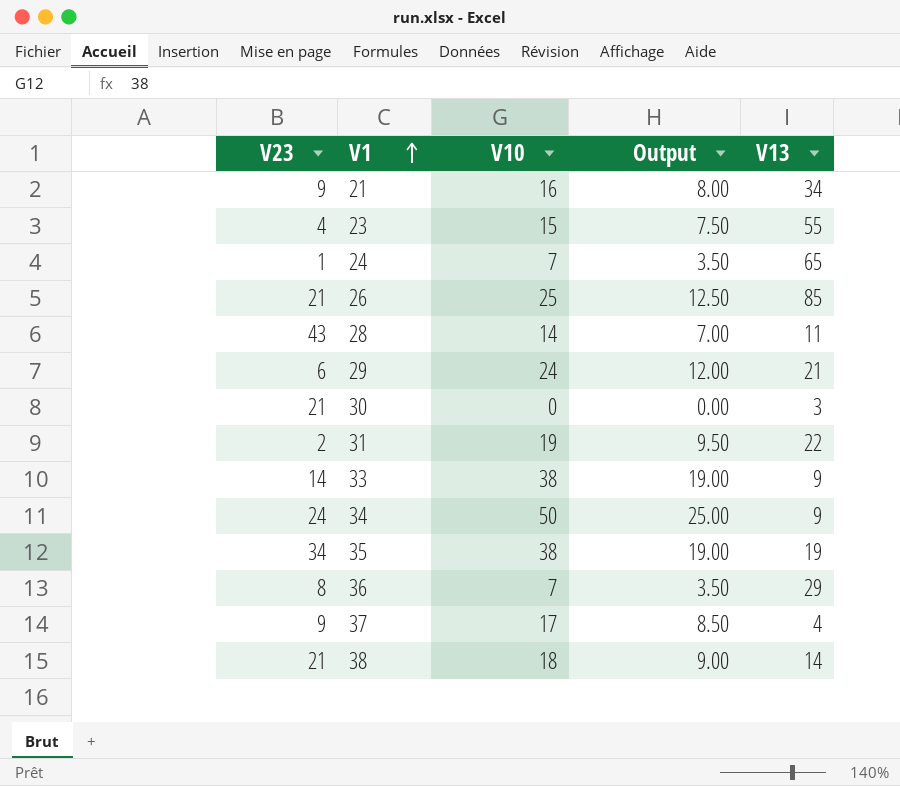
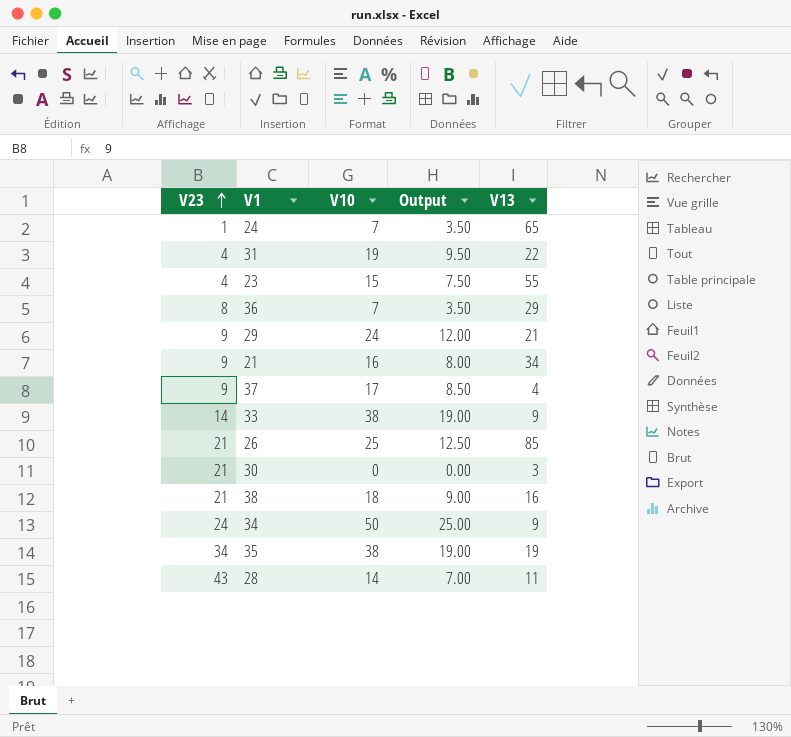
row order: V1 ascending -> V23 ascending
31 | V23: 2 -> 4
29 | V23: 6 -> 9
38 | V13: 14 -> 16

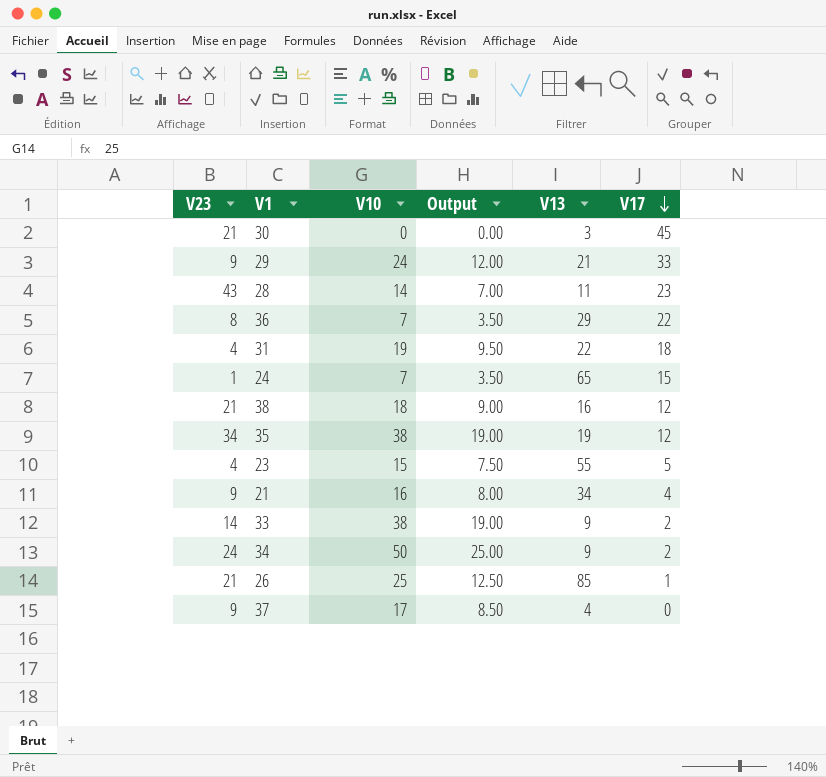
row order: V23 ascending -> V17 descending
column V17 | position: none -> 6

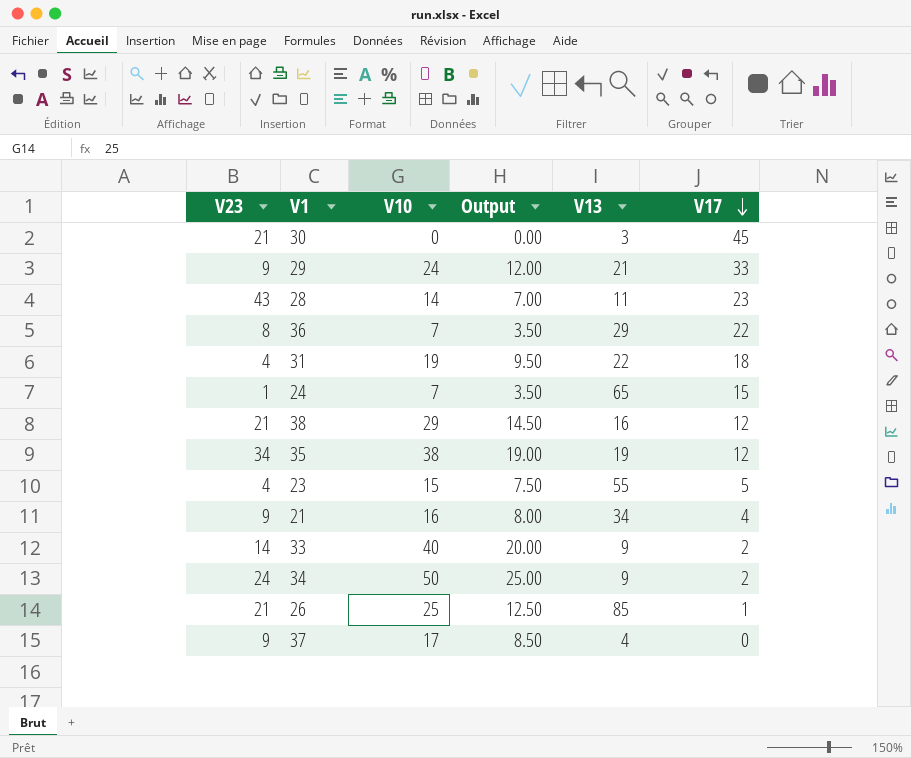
38 | V10: 18 -> 29
38 | Output: 9.00 -> 14.50
33 | V10: 38 -> 40
33 | Output: 19.00 -> 20.00

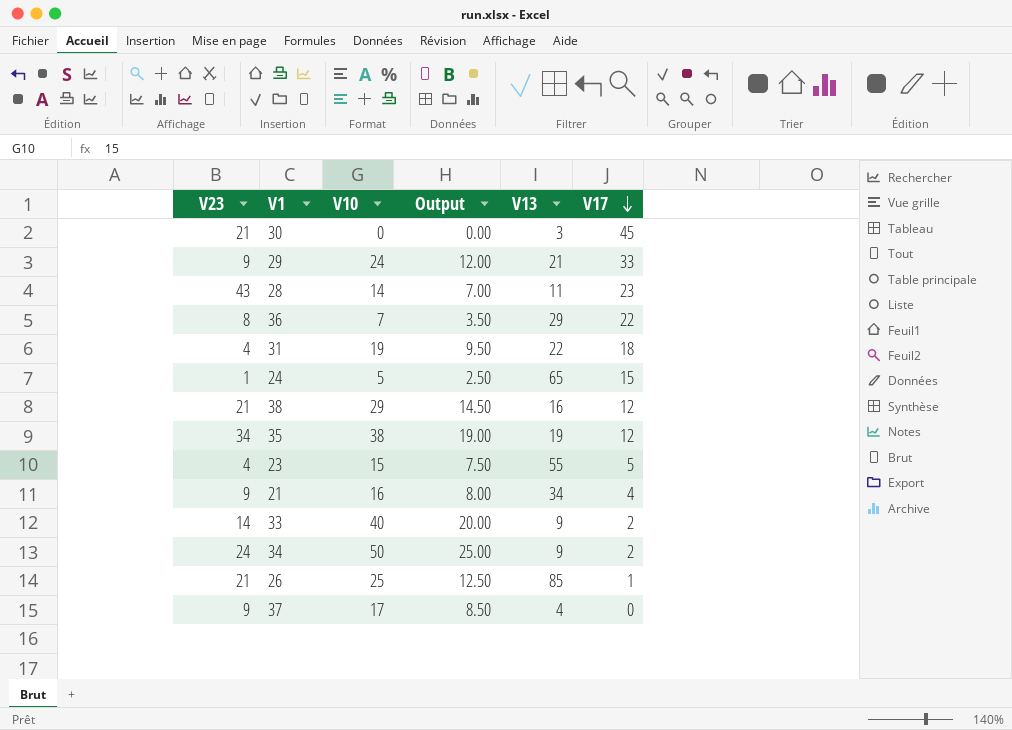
24 | V10: 7 -> 5
24 | Output: 3.50 -> 2.50

